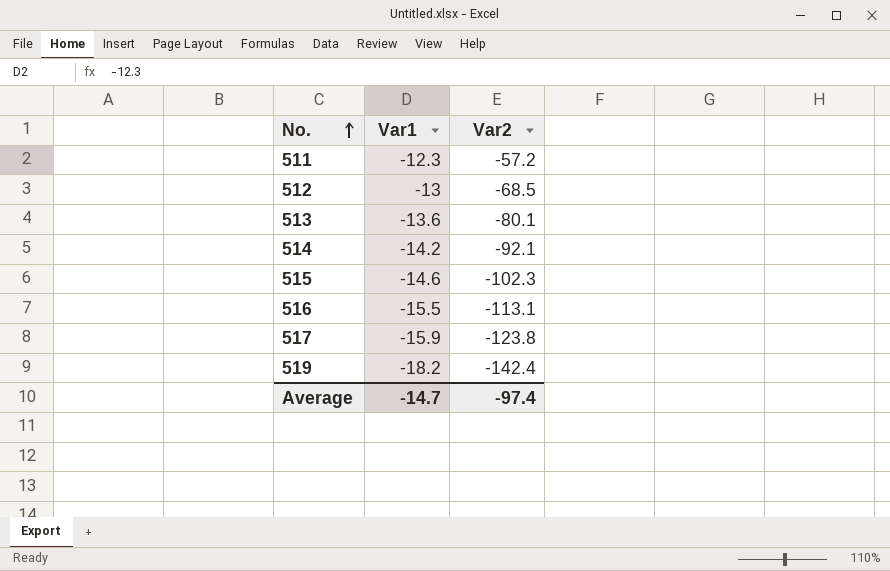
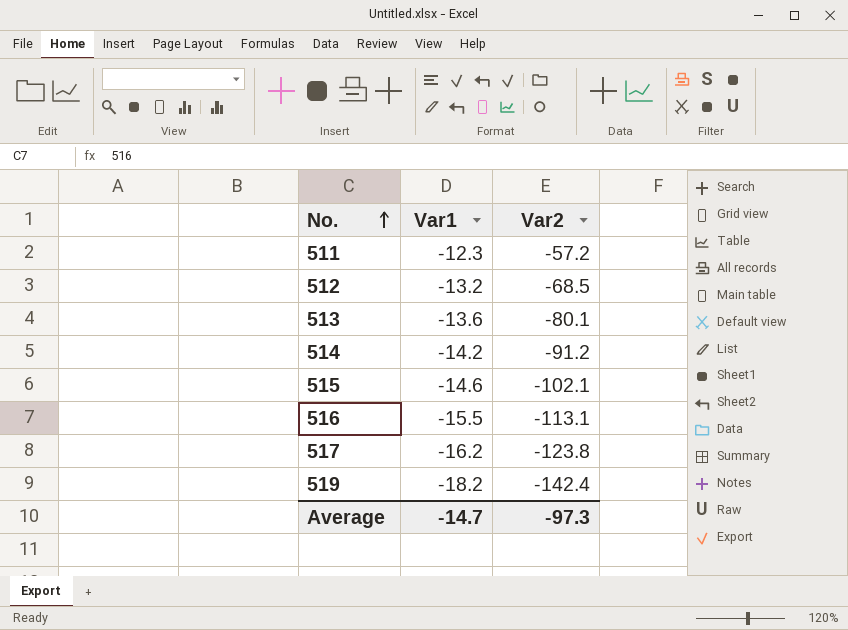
512 | Var1: -13 -> -13.2
514 | Var2: -92.1 -> -91.2
515 | Var2: -102.3 -> -102.1
517 | Var1: -15.9 -> -16.2
Average | Var2: -97.4 -> -97.3

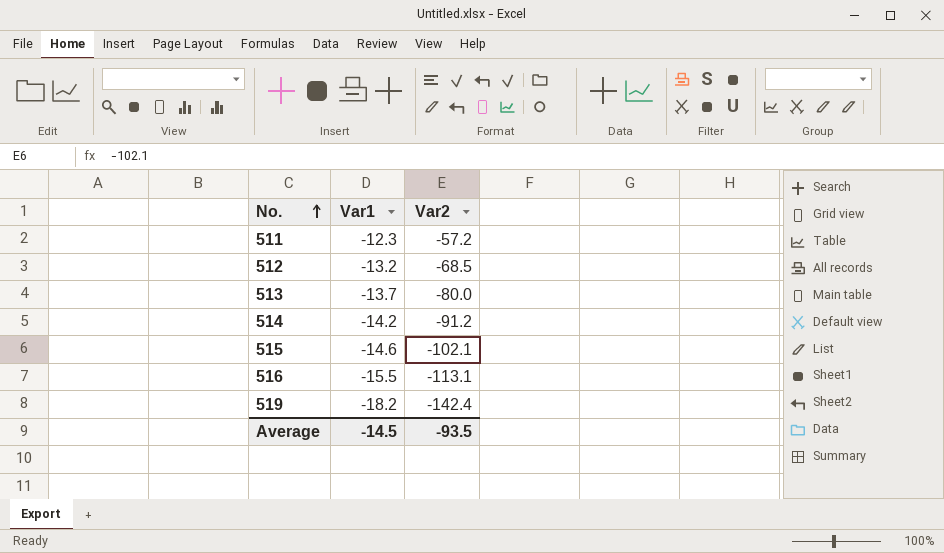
row 517: -16.2 | -123.8 -> none
513 | Var1: -13.6 -> -13.7
513 | Var2: -80.1 -> -80.0
Average | Var1: -14.7 -> -14.5
Average | Var2: -97.3 -> -93.5

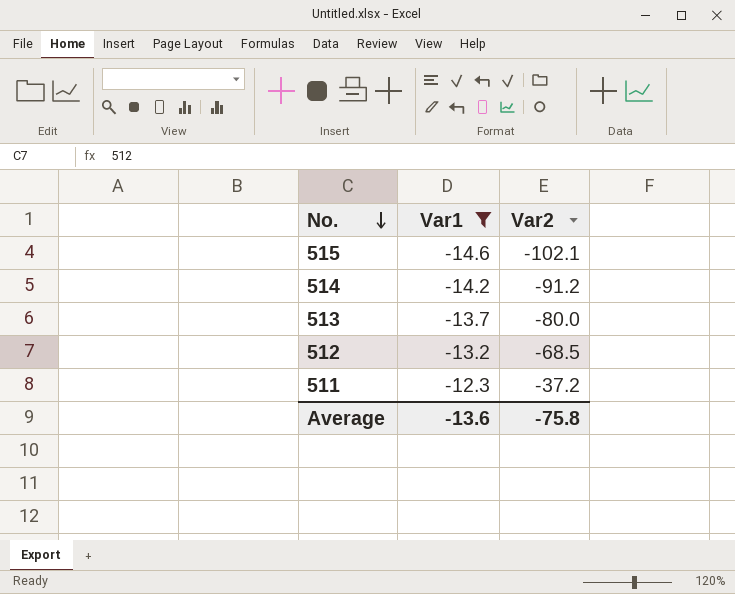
filter: none -> Var1 >= -14.6
row order: No. ascending -> No. descending
511 | Var2: -57.2 -> -37.2
Average | Var1: -14.5 -> -13.6
Average | Var2: -93.5 -> -75.8

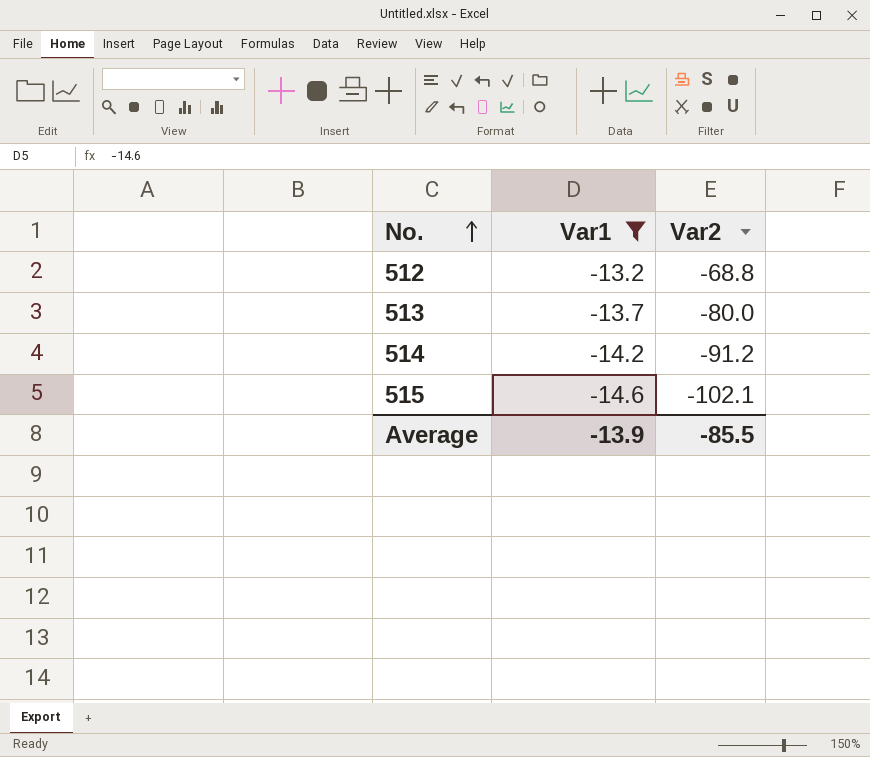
row order: No. descending -> No. ascending
row 511: -12.3 | -37.2 -> none
512 | Var2: -68.5 -> -68.8
Average | Var1: -13.6 -> -13.9
Average | Var2: -75.8 -> -85.5

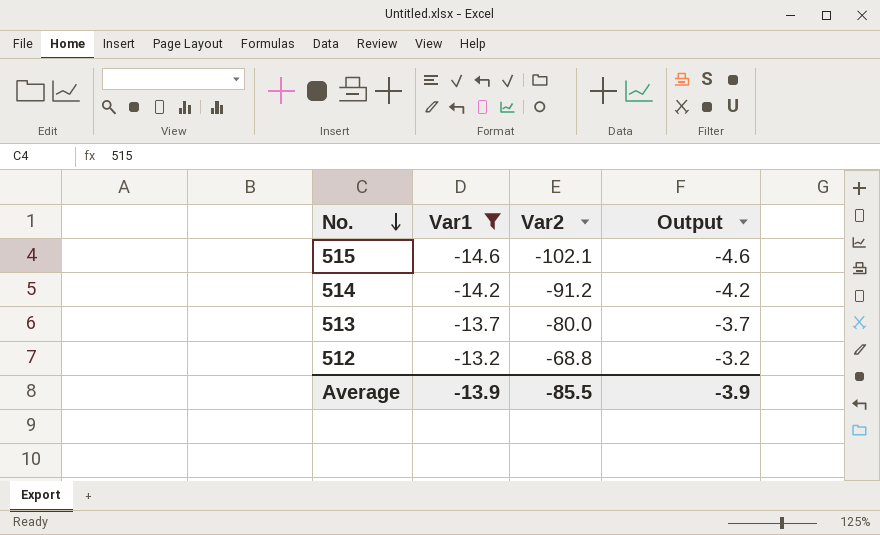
row order: No. ascending -> No. descending
column Output | formula: none -> [Var1] + 10

